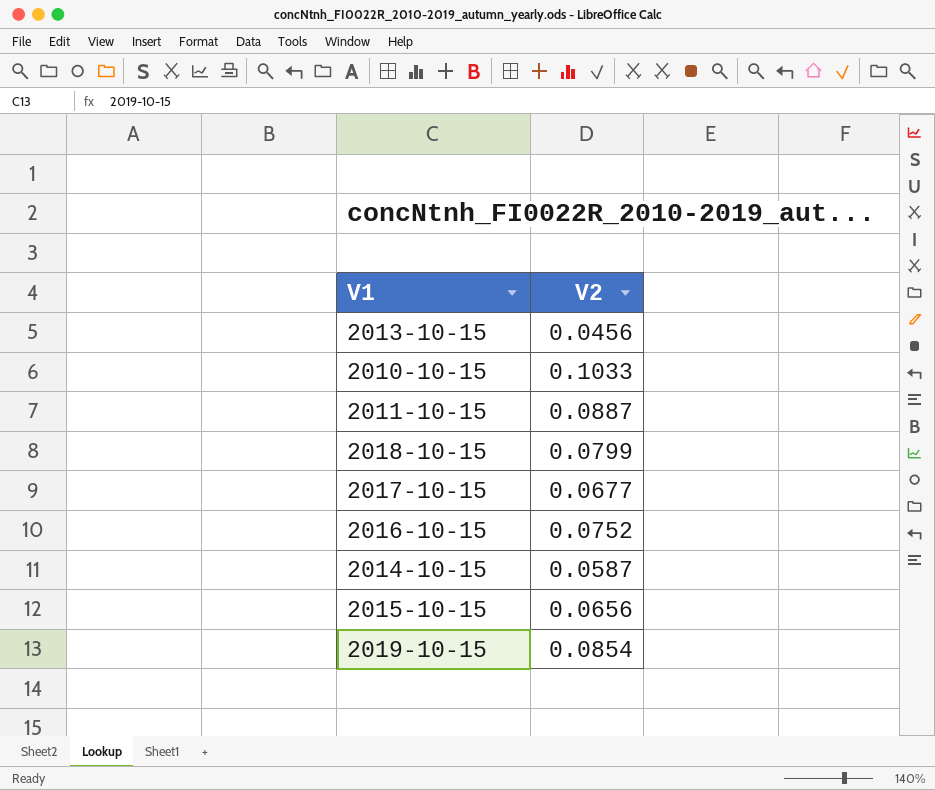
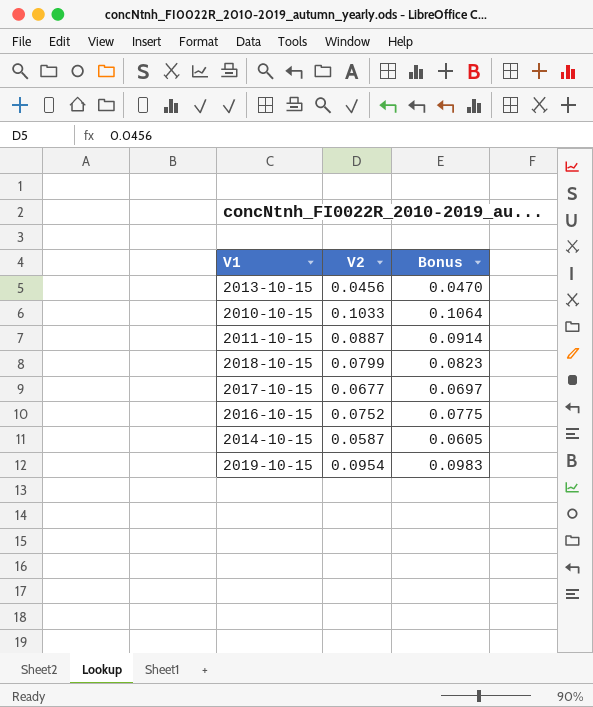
column Bonus | formula: none -> [V2] * 1.03
row 2015-10-15: 0.0656 -> none
2019-10-15 | V2: 0.0854 -> 0.0954

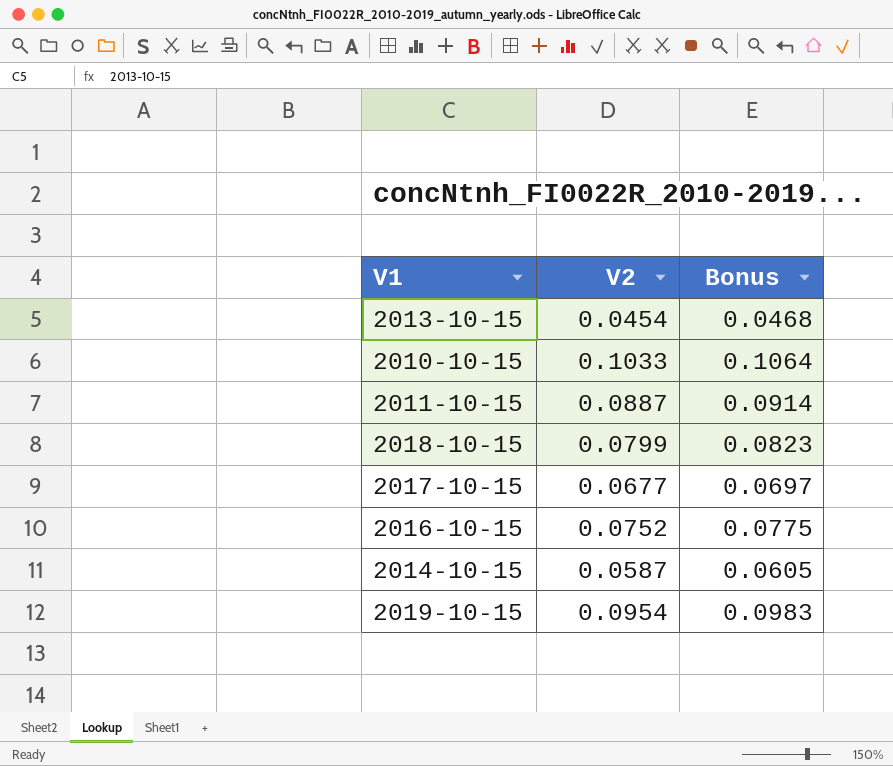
2013-10-15 | V2: 0.0456 -> 0.0454
2013-10-15 | Bonus: 0.0470 -> 0.0468

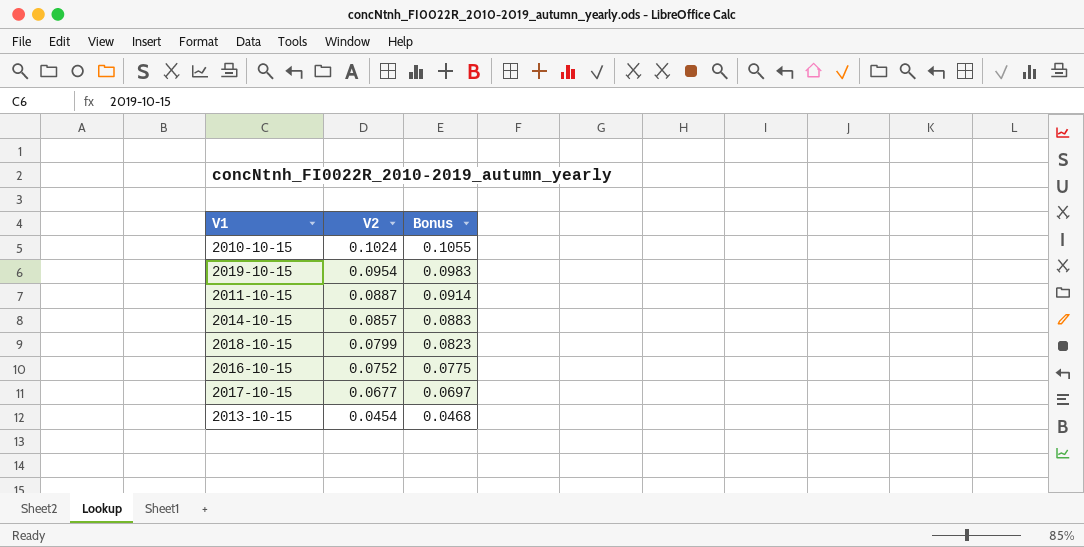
row order: none -> V2 descending
2010-10-15 | V2: 0.1033 -> 0.1024
2010-10-15 | Bonus: 0.1064 -> 0.1055
2014-10-15 | V2: 0.0587 -> 0.0857
2014-10-15 | Bonus: 0.0605 -> 0.0883

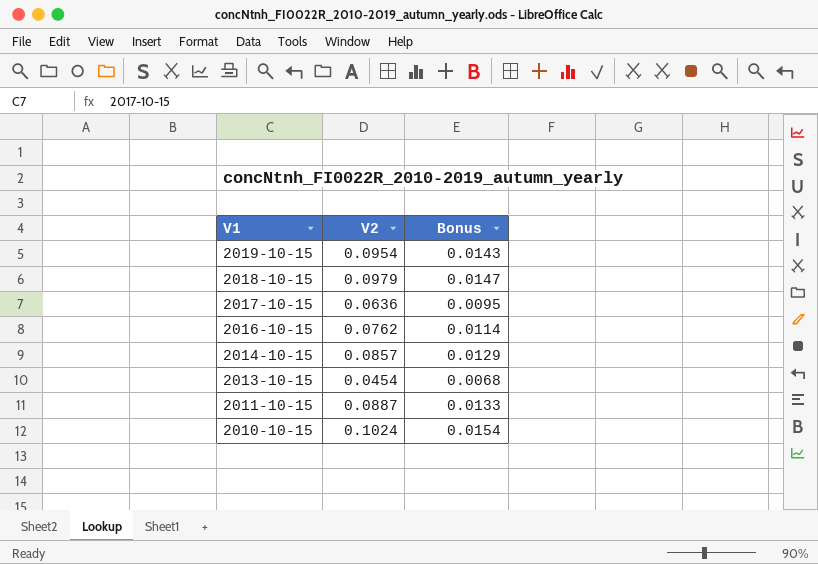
row order: V2 descending -> V1 descending
column Bonus | formula: [V2] * 1.03 -> [V2] * 0.15
2018-10-15 | V2: 0.0799 -> 0.0979
2017-10-15 | V2: 0.0677 -> 0.0636
2016-10-15 | V2: 0.0752 -> 0.0762

